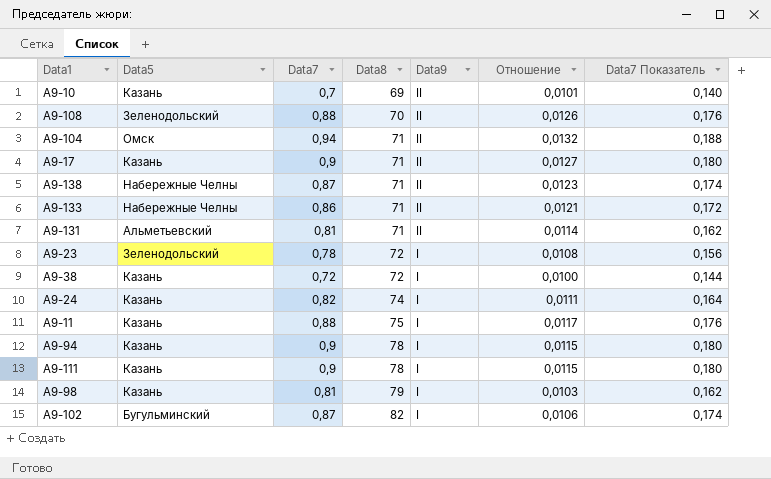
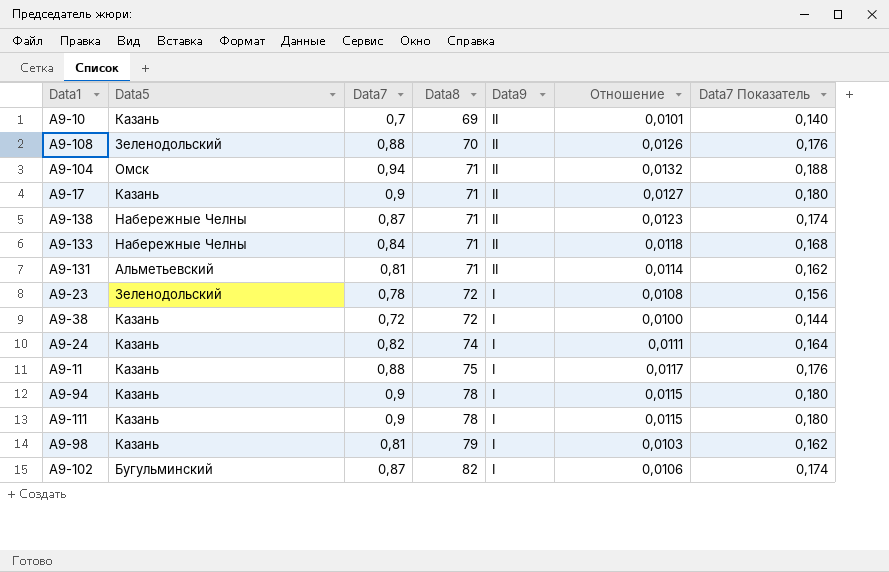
А9-133 | Data7: 0,86 -> 0,84
А9-133 | Отношение: 0,0121 -> 0,0118
А9-133 | Data7 Показатель: 0,172 -> 0,168

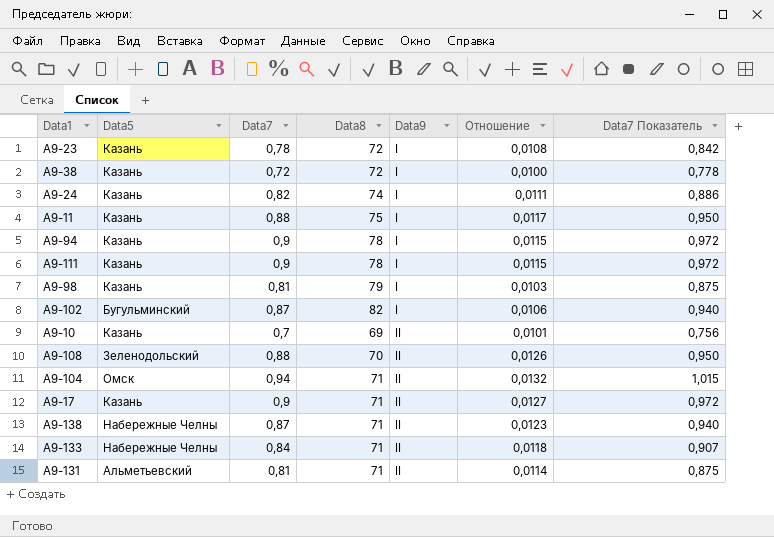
row order: Data8 ascending -> Data9 ascending
column Data7 Показатель | formula: [Data7] * 0,2 -> [Data7] * 1,08
А9-23 | Data5: Зеленодольский -> Казань

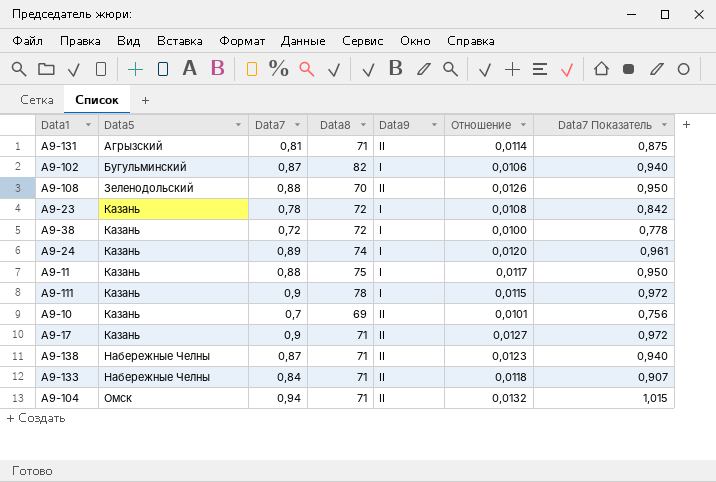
row order: Data9 ascending -> Data5 ascending
row А9-94: Казань | 0,9 | 78 | I | 0,0115 | 0,972 -> none
row А9-98: Казань | 0,81 | 79 | I | 0,0103 | 0,875 -> none
А9-131 | Data5: Альметьевский -> Агрызский
А9-24 | Data7: 0,82 -> 0,89
А9-24 | Отношение: 0,0111 -> 0,0120
А9-24 | Data7 Показатель: 0,886 -> 0,961

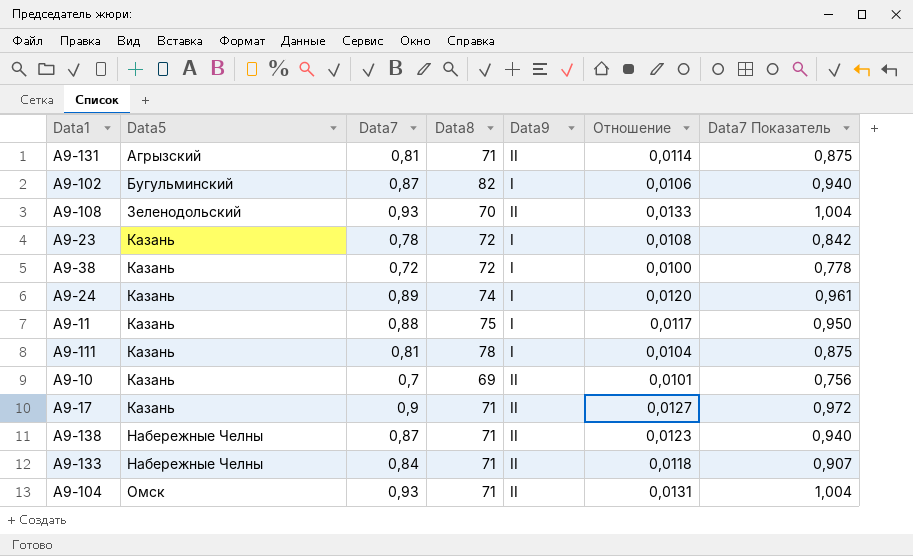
А9-108 | Data7: 0,88 -> 0,93
А9-108 | Отношение: 0,0126 -> 0,0133
А9-108 | Data7 Показатель: 0,950 -> 1,004
А9-111 | Data7: 0,9 -> 0,81
А9-111 | Отношение: 0,0115 -> 0,0104
А9-111 | Data7 Показатель: 0,972 -> 0,875
А9-104 | Data7: 0,94 -> 0,93
А9-104 | Отношение: 0,0132 -> 0,0131
А9-104 | Data7 Показатель: 1,015 -> 1,004

